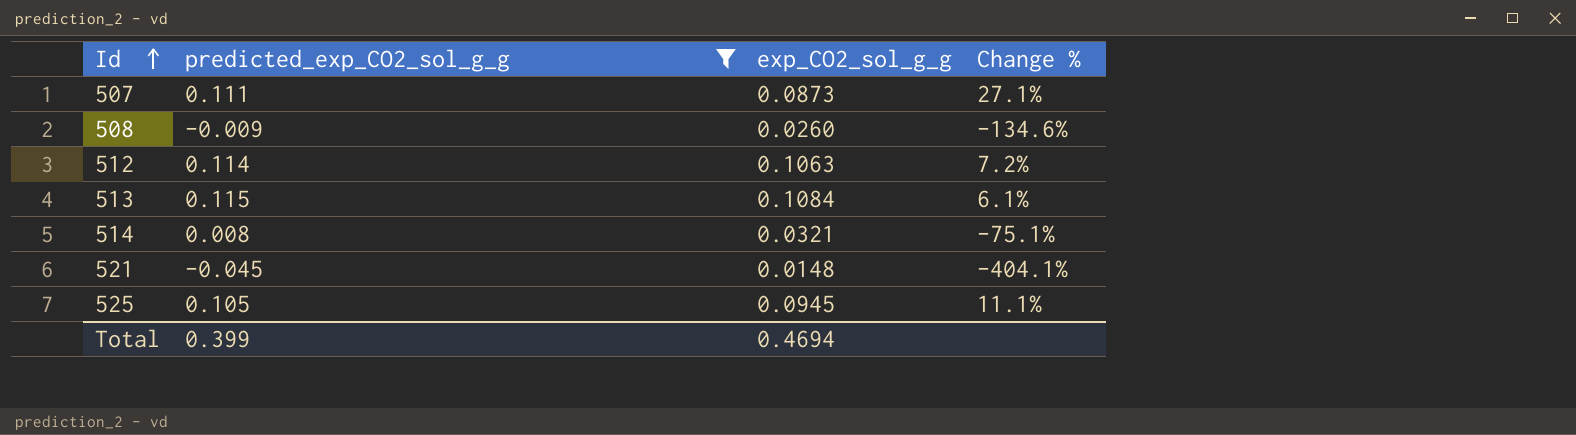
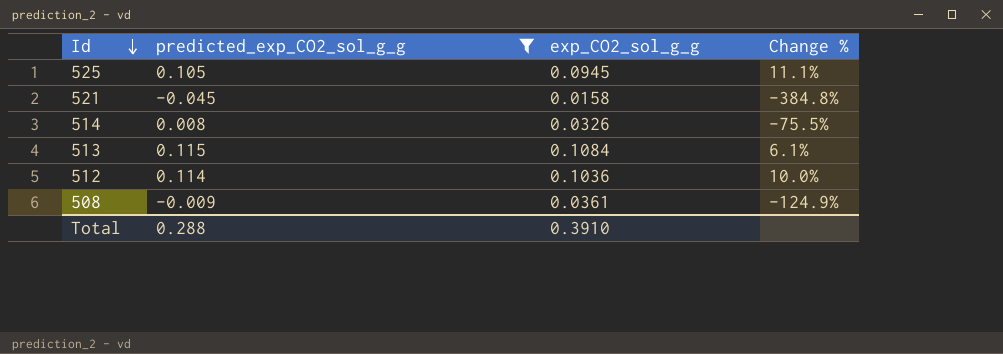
row order: Id ascending -> Id descending
row 507: 0.111 | 0.0873 | 27.1% -> none
521 | exp_CO2_sol_g_g: 0.0148 -> 0.0158
521 | Change %: -404.1% -> -384.8%
514 | exp_CO2_sol_g_g: 0.0321 -> 0.0326
514 | Change %: -75.1% -> -75.5%
512 | exp_CO2_sol_g_g: 0.1063 -> 0.1036
512 | Change %: 7.2% -> 10.0%
508 | exp_CO2_sol_g_g: 0.0260 -> 0.0361
508 | Change %: -134.6% -> -124.9%
Total | predicted_exp_CO2_sol_g_g: 0.399 -> 0.288
Total | exp_CO2_sol_g_g: 0.4694 -> 0.3910

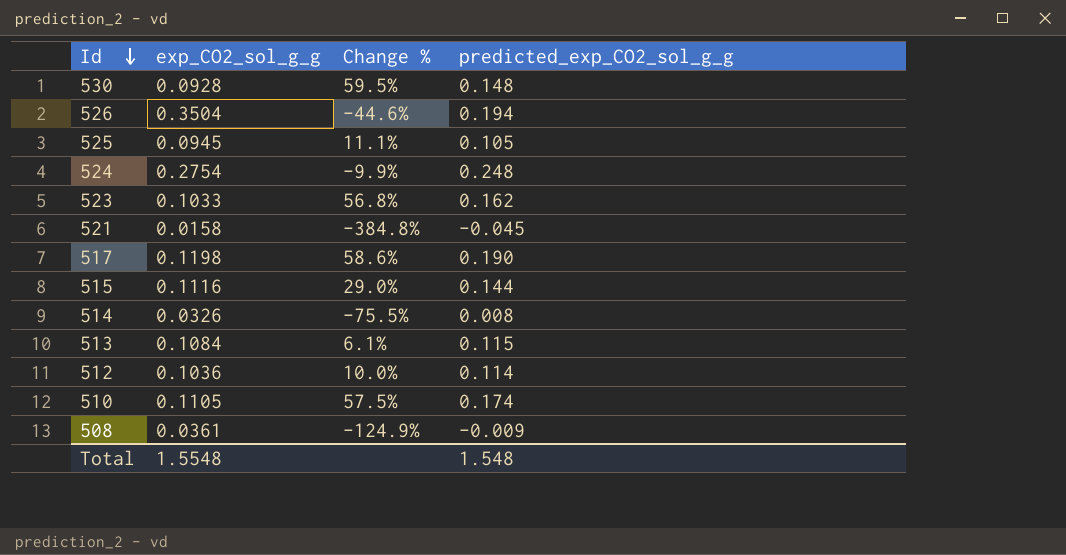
filter: predicted_exp_CO2_sol_g_g <= 0.115 -> none
column predicted_exp_CO2_sol_g_g | position: 2 -> 4
Total | exp_CO2_sol_g_g: 0.3910 -> 1.5548
Total | predicted_exp_CO2_sol_g_g: 0.288 -> 1.548

